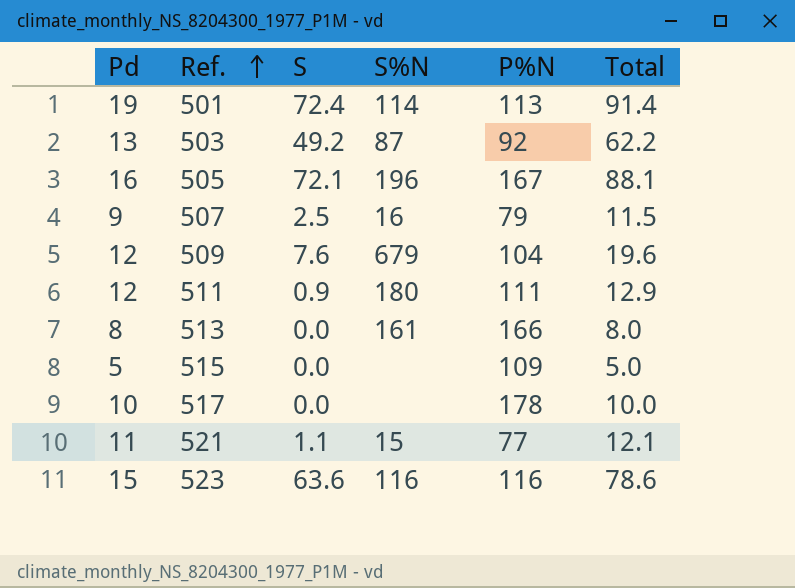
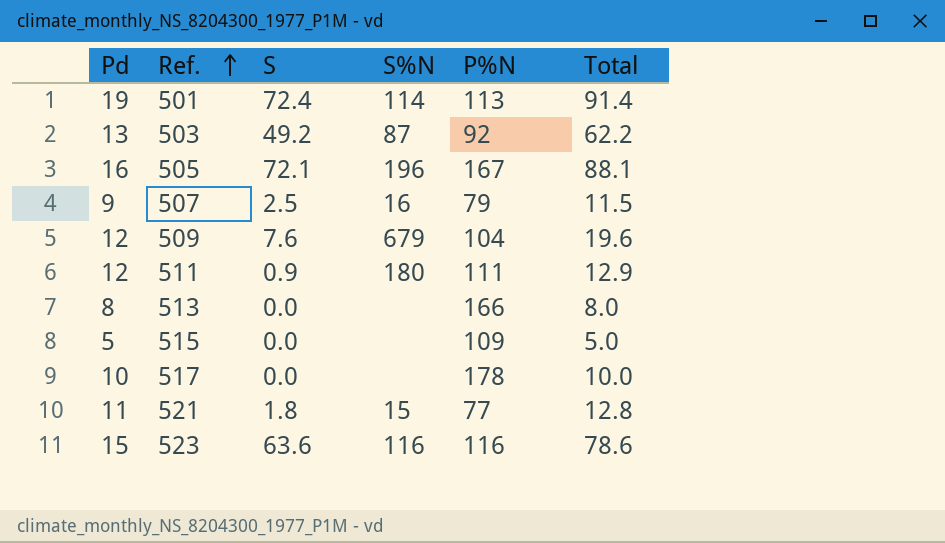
513 | S%N: 161 -> none
521 | S: 1.1 -> 1.8
521 | Total: 12.1 -> 12.8

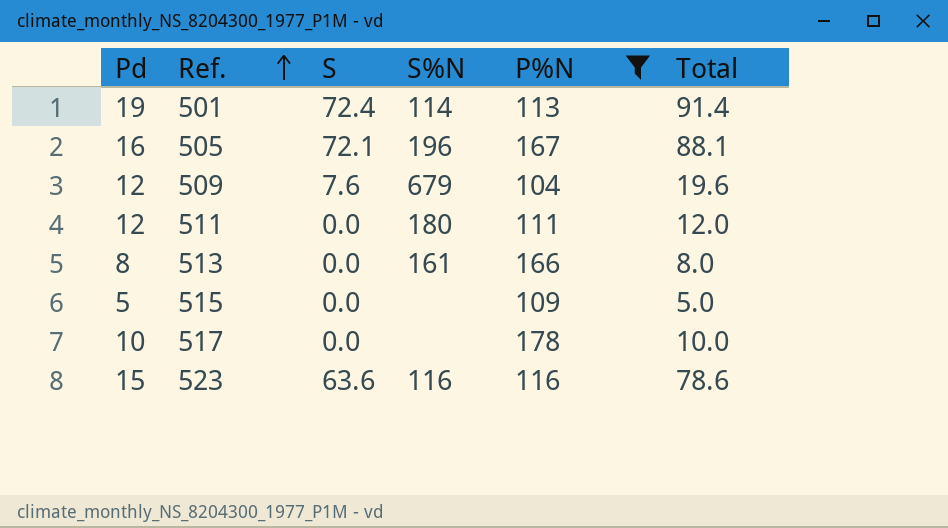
filter: none -> P%N >= 104
511 | S: 0.9 -> 0.0
511 | Total: 12.9 -> 12.0
513 | S%N: none -> 161

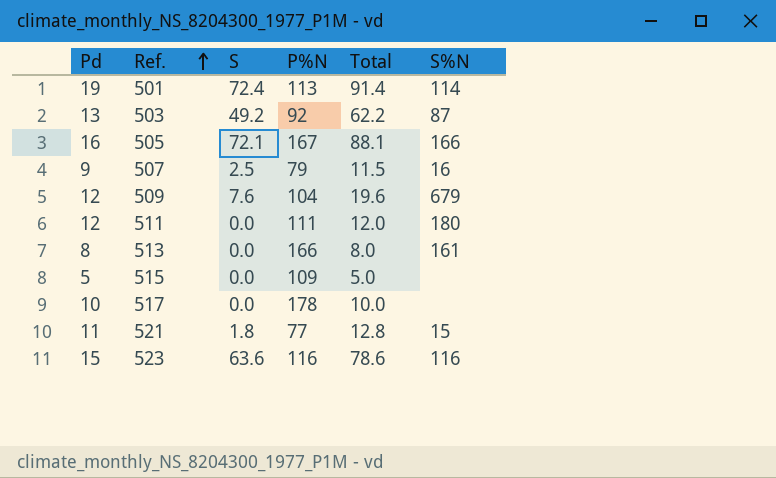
filter: P%N >= 104 -> none
column S%N | position: 4 -> 6
505 | S%N: 196 -> 166

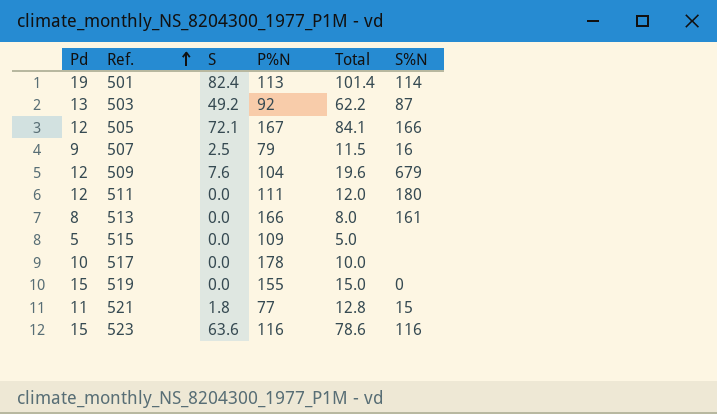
501 | S: 72.4 -> 82.4
501 | Total: 91.4 -> 101.4
505 | Pd: 16 -> 12
505 | Total: 88.1 -> 84.1
row 519: none -> 15 | 0.0 | 155 | 15.0 | 0

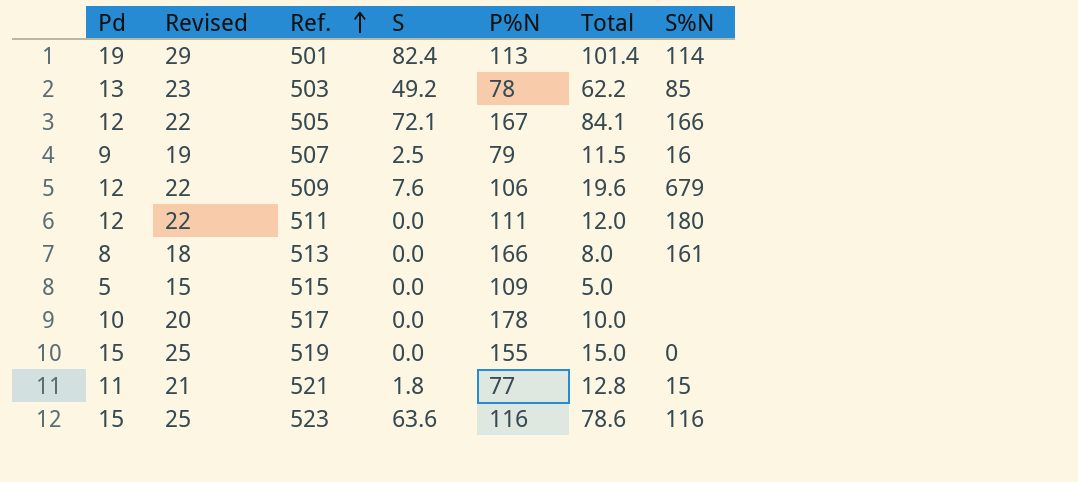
column Revised | formula: none -> [Pd] + 10
503 | P%N: 92 -> 78
503 | S%N: 87 -> 85
509 | P%N: 104 -> 106

